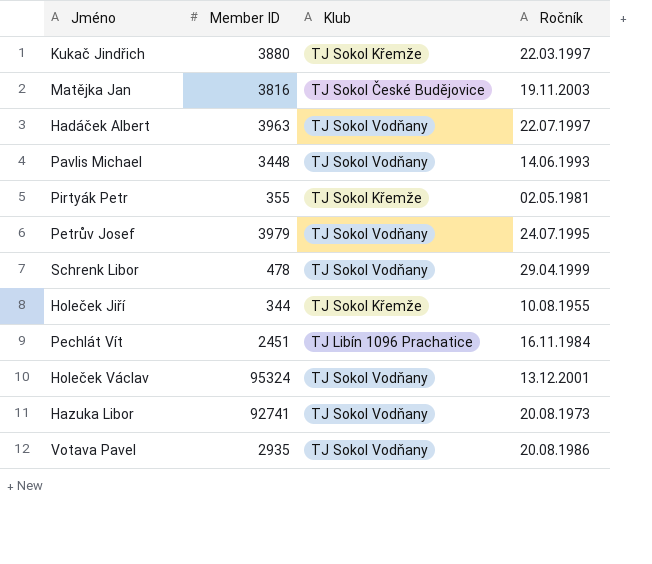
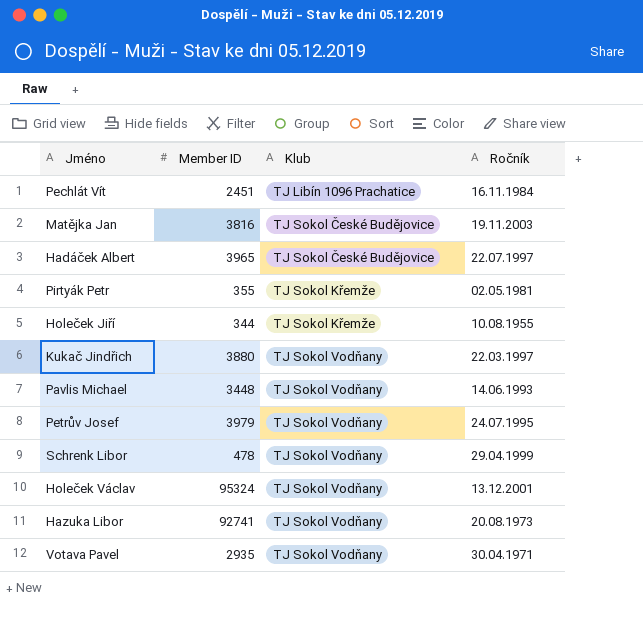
row order: none -> Klub ascending
Hadáček Albert | Member ID: 3963 -> 3965
Hadáček Albert | Klub: TJ Sokol Vodňany -> TJ Sokol České Budějovice
Kukač Jindřich | Klub: TJ Sokol Křemže -> TJ Sokol Vodňany
Votava Pavel | Ročník: 20.08.1986 -> 30.04.1971

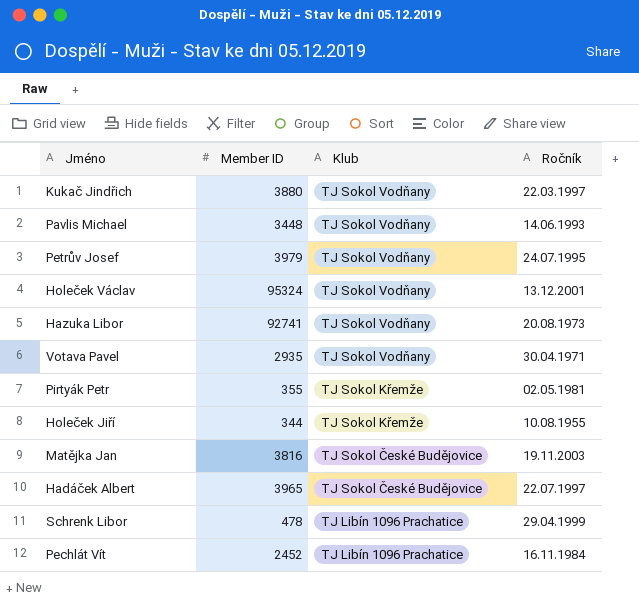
row order: Klub ascending -> Klub descending
Schrenk Libor | Klub: TJ Sokol Vodňany -> TJ Libín 1096 Prachatice
Pechlát Vít | Member ID: 2451 -> 2452

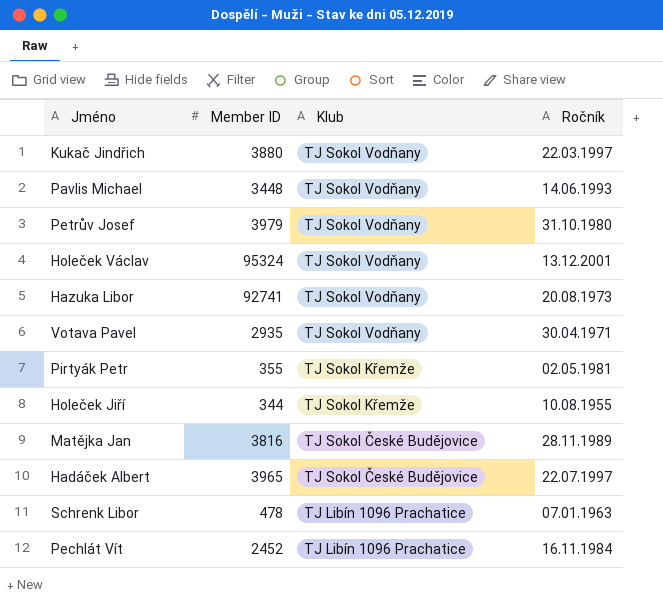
Petrův Josef | Ročník: 24.07.1995 -> 31.10.1980
Matějka Jan | Ročník: 19.11.2003 -> 28.11.1989
Schrenk Libor | Ročník: 29.04.1999 -> 07.01.1963

